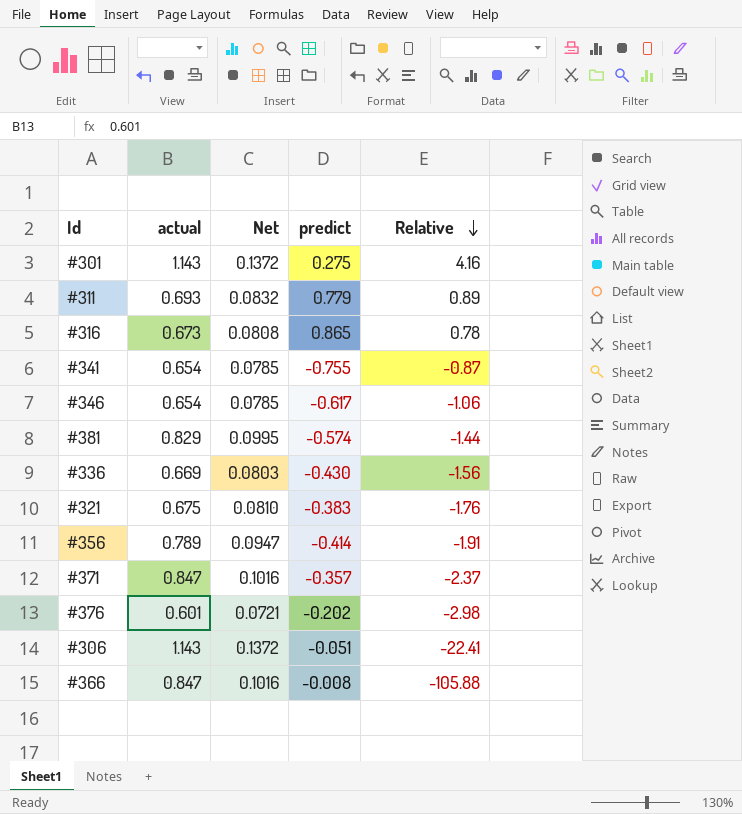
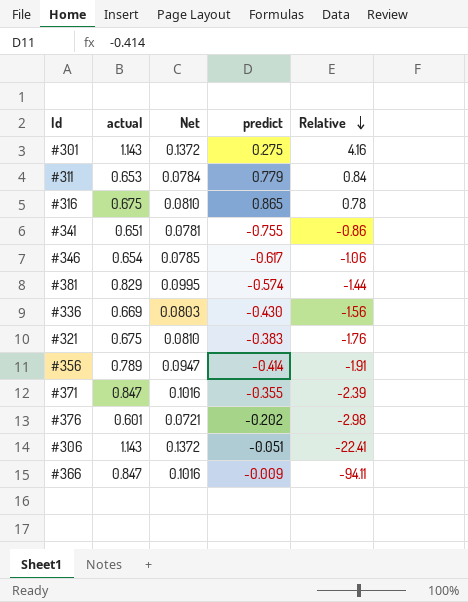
#311 | actual: 0.693 -> 0.653
#311 | Net: 0.0832 -> 0.0784
#311 | Relative: 0.89 -> 0.84
#316 | actual: 0.673 -> 0.675
#316 | Net: 0.0808 -> 0.0810
#341 | actual: 0.654 -> 0.651
#341 | Net: 0.0785 -> 0.0781
#341 | Relative: -0.87 -> -0.86
#371 | predict: -0.357 -> -0.355
#371 | Relative: -2.37 -> -2.39
#366 | predict: -0.008 -> -0.009
#366 | Relative: -105.88 -> -94.11

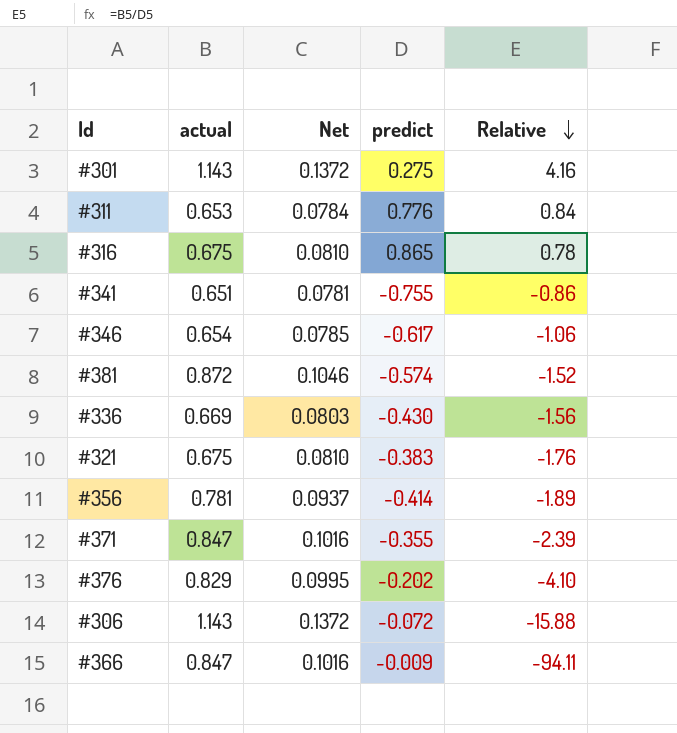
#311 | predict: 0.779 -> 0.776
#381 | actual: 0.829 -> 0.872
#381 | Net: 0.0995 -> 0.1046
#381 | Relative: -1.44 -> -1.52
#356 | actual: 0.789 -> 0.781
#356 | Net: 0.0947 -> 0.0937
#356 | Relative: -1.91 -> -1.89
#376 | actual: 0.601 -> 0.829
#376 | Net: 0.0721 -> 0.0995
#376 | Relative: -2.98 -> -4.10
#306 | predict: -0.051 -> -0.072
#306 | Relative: -22.41 -> -15.88

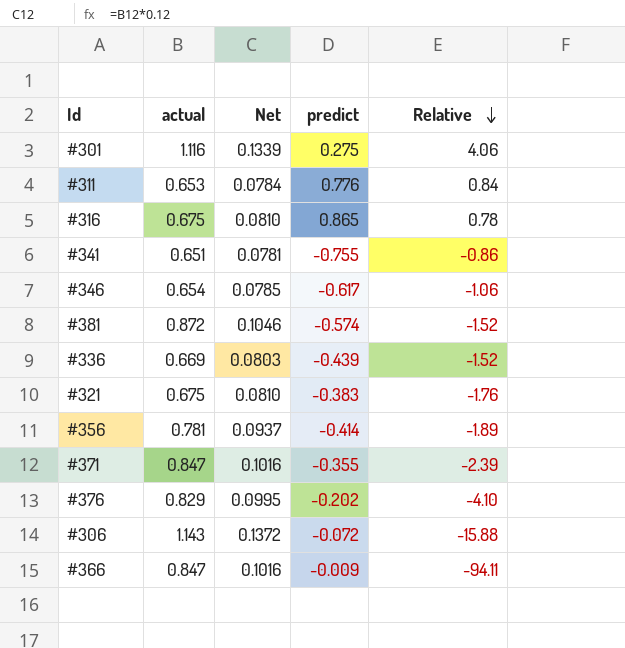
#301 | actual: 1.143 -> 1.116
#301 | Net: 0.1372 -> 0.1339
#301 | Relative: 4.16 -> 4.06
#336 | predict: -0.430 -> -0.439
#336 | Relative: -1.56 -> -1.52

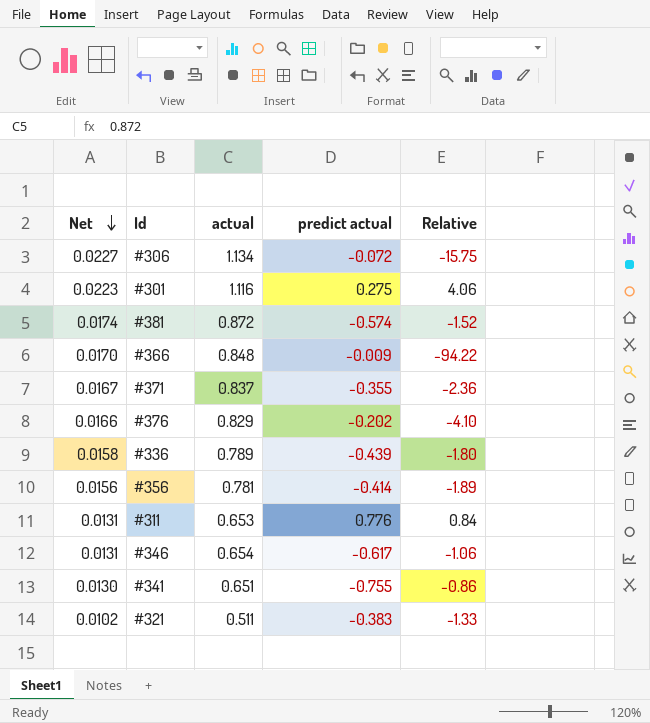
row order: Relative descending -> Net descending
column Net | formula: [actual] * 0.12 -> [actual] * 0.02
column Net | position: 3 -> 1
column name: predict -> predict actual
row #316: 0.675 | 0.0810 | 0.865 | 0.78 -> none
#306 | actual: 1.143 -> 1.134
#306 | Relative: -15.88 -> -15.75
#366 | actual: 0.847 -> 0.848
#366 | Relative: -94.11 -> -94.22
#371 | actual: 0.847 -> 0.837
#371 | Relative: -2.39 -> -2.36
#336 | actual: 0.669 -> 0.789
#336 | Relative: -1.52 -> -1.80
#321 | actual: 0.675 -> 0.511
#321 | Relative: -1.76 -> -1.33

